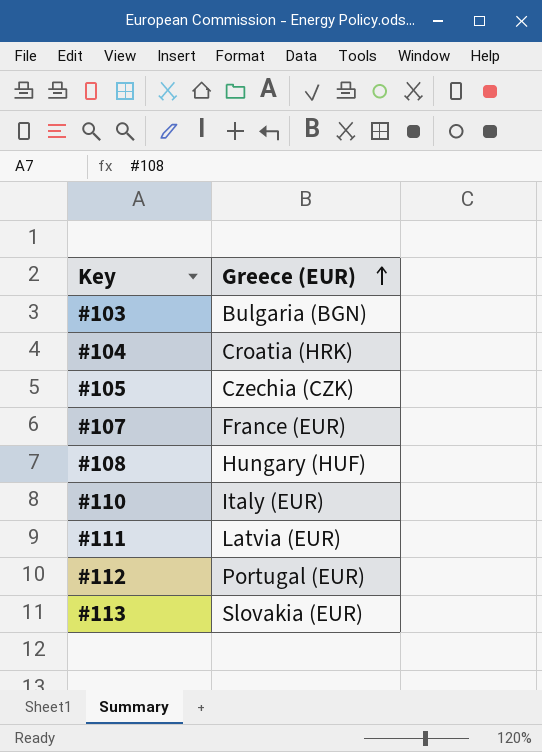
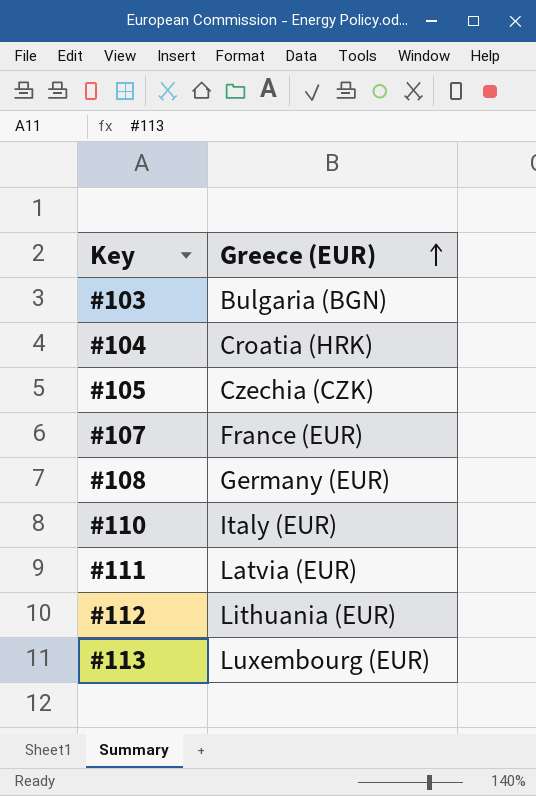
#108 | Greece (EUR): Hungary (HUF) -> Germany (EUR)
#112 | Greece (EUR): Portugal (EUR) -> Lithuania (EUR)
#113 | Greece (EUR): Slovakia (EUR) -> Luxembourg (EUR)

